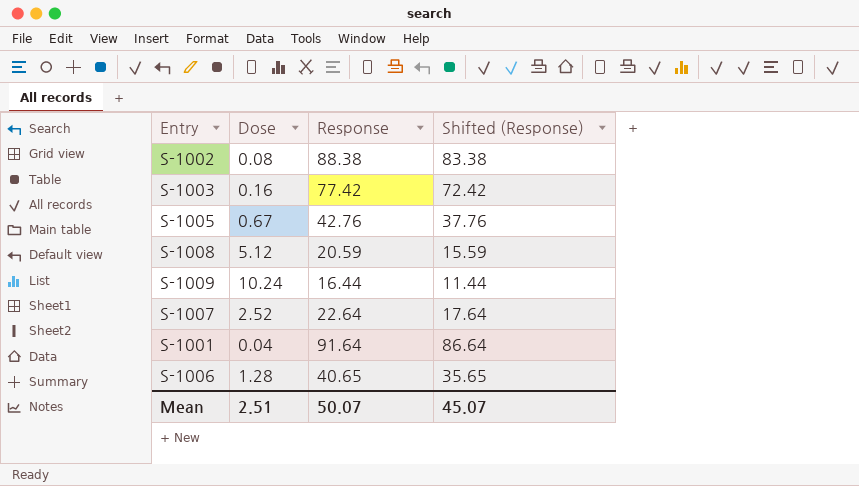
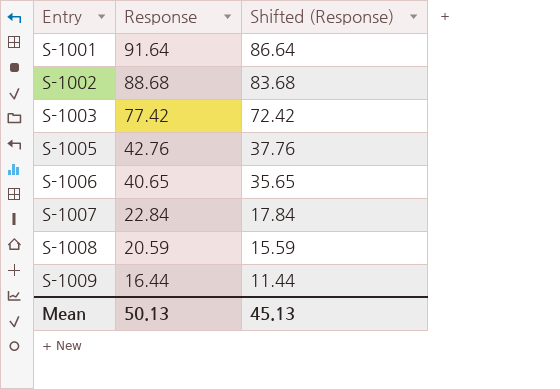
row order: none -> Entry ascending
column Dose | position: 2 -> none
S-1002 | Response: 88.38 -> 88.68
S-1002 | Shifted (Response): 83.38 -> 83.68
S-1007 | Response: 22.64 -> 22.84
S-1007 | Shifted (Response): 17.64 -> 17.84
Mean | Response: 50.07 -> 50.13
Mean | Shifted (Response): 45.07 -> 45.13

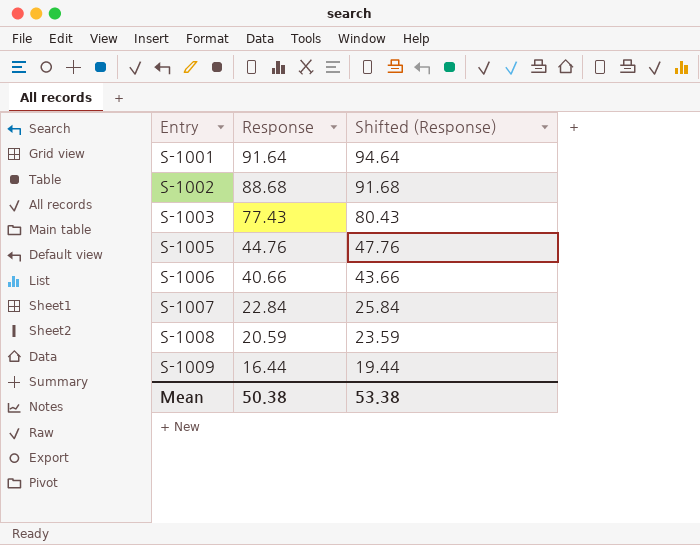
column Shifted (Response) | formula: [Response] - 5 -> [Response] + 3
S-1003 | Response: 77.42 -> 77.43
S-1005 | Response: 42.76 -> 44.76
S-1006 | Response: 40.65 -> 40.66
Mean | Response: 50.13 -> 50.38
Mean | Shifted (Response): 45.13 -> 53.38

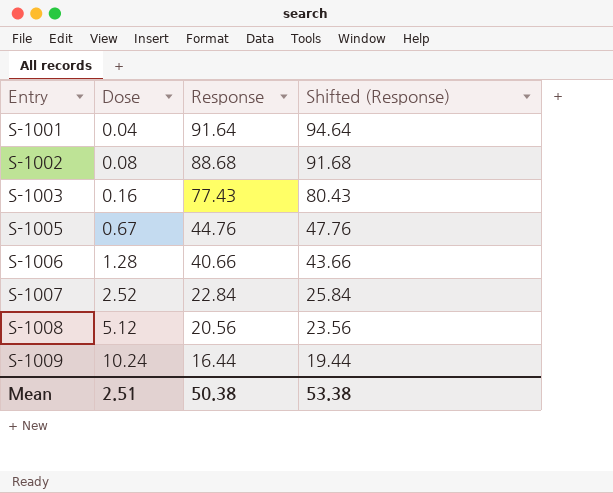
column Dose | position: none -> 2
S-1008 | Response: 20.59 -> 20.56
S-1008 | Shifted (Response): 23.59 -> 23.56

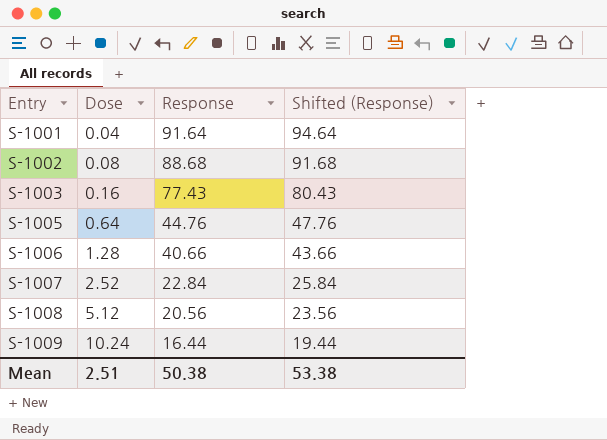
S-1005 | Dose: 0.67 -> 0.64

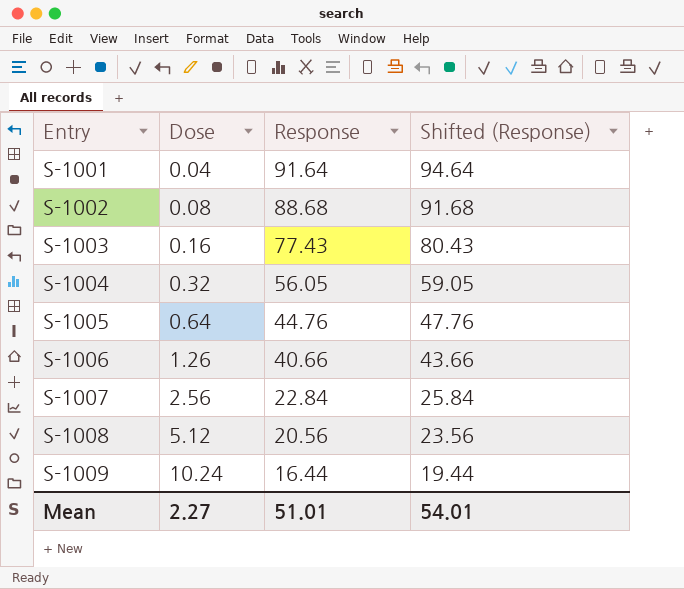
row S-1004: none -> 0.32 | 56.05 | 59.05
S-1006 | Dose: 1.28 -> 1.26
S-1007 | Dose: 2.52 -> 2.56
Mean | Dose: 2.51 -> 2.27
Mean | Response: 50.38 -> 51.01
Mean | Shifted (Response): 53.38 -> 54.01

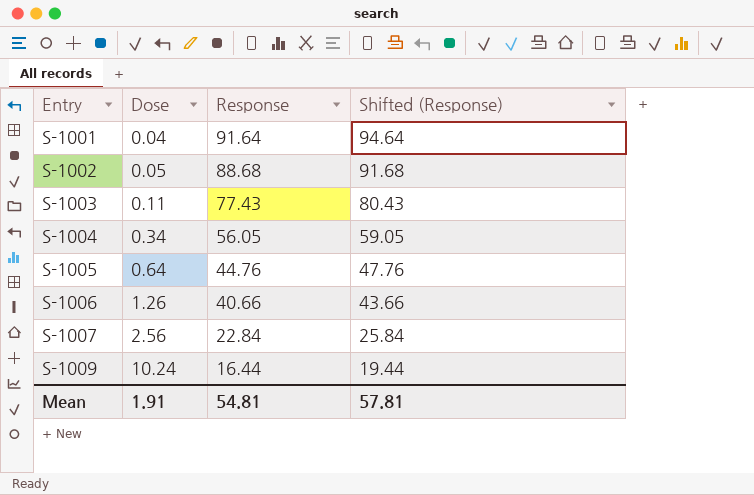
row S-1008: 5.12 | 20.56 | 23.56 -> none
S-1002 | Dose: 0.08 -> 0.05
S-1003 | Dose: 0.16 -> 0.11
S-1004 | Dose: 0.32 -> 0.34
Mean | Dose: 2.27 -> 1.91
Mean | Response: 51.01 -> 54.81
Mean | Shifted (Response): 54.01 -> 57.81

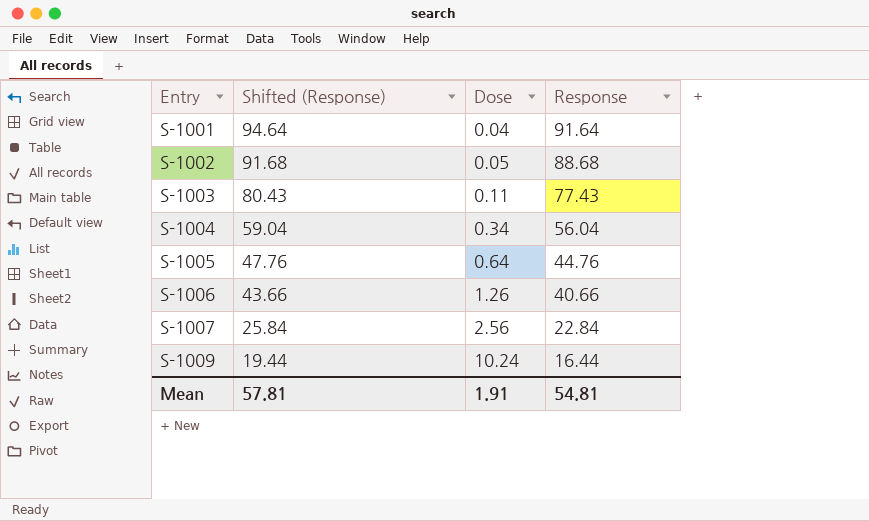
column Shifted (Response) | position: 4 -> 2
S-1004 | Shifted (Response): 59.05 -> 59.04
S-1004 | Response: 56.05 -> 56.04

